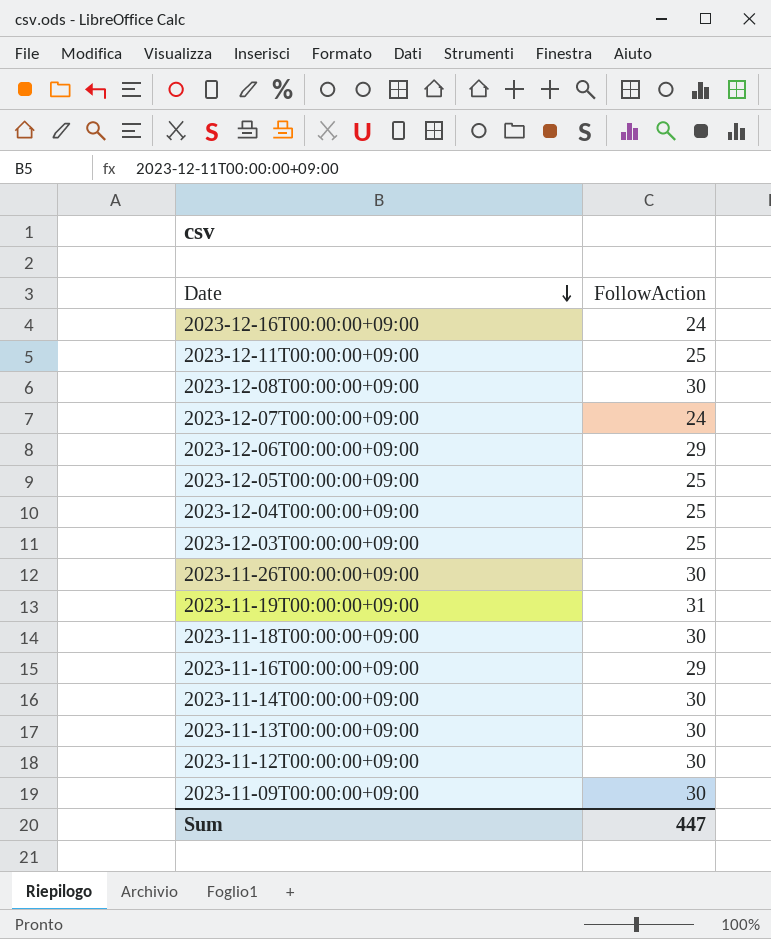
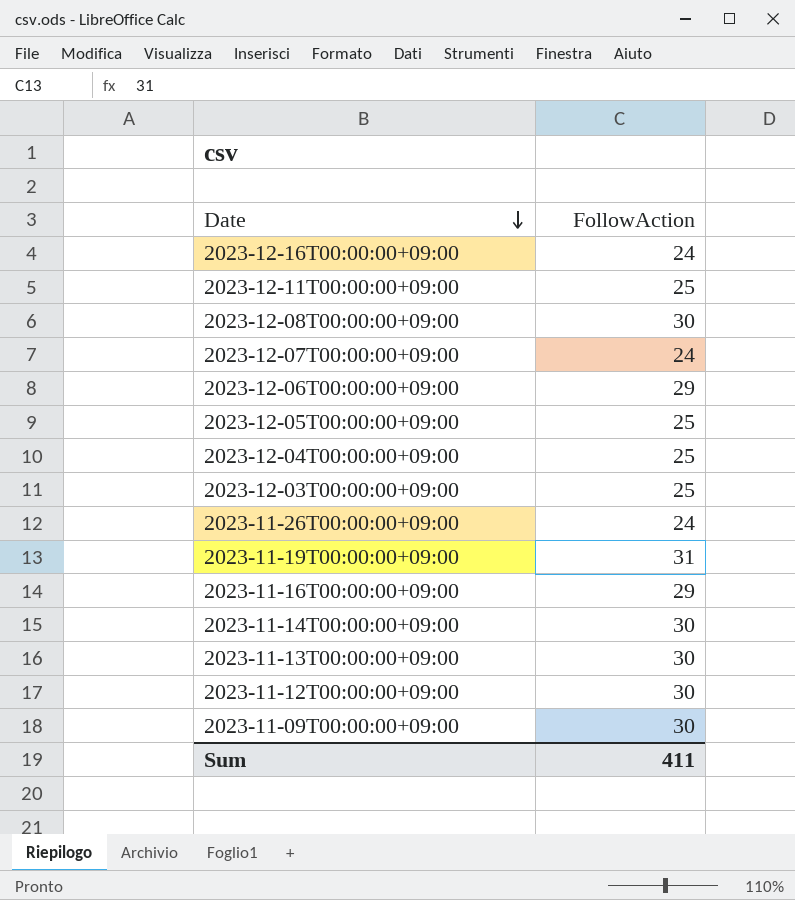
row 2023-11-18T00:00:00+09:00: 30 -> none
2023-11-26T00:00:00+09:00 | FollowAction: 30 -> 24
Sum | FollowAction: 447 -> 411

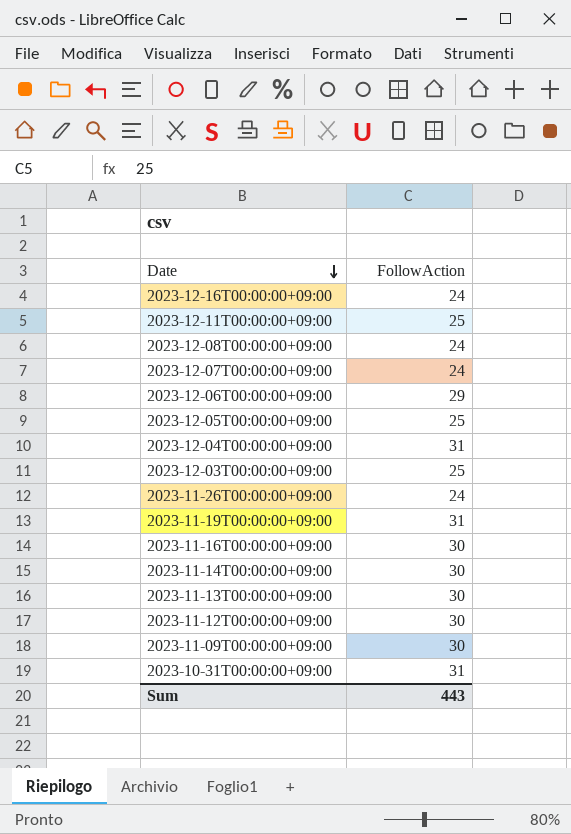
2023-12-08T00:00:00+09:00 | FollowAction: 30 -> 24
2023-12-04T00:00:00+09:00 | FollowAction: 25 -> 31
2023-11-16T00:00:00+09:00 | FollowAction: 29 -> 30
row 2023-10-31T00:00:00+09:00: none -> 31
Sum | FollowAction: 411 -> 443

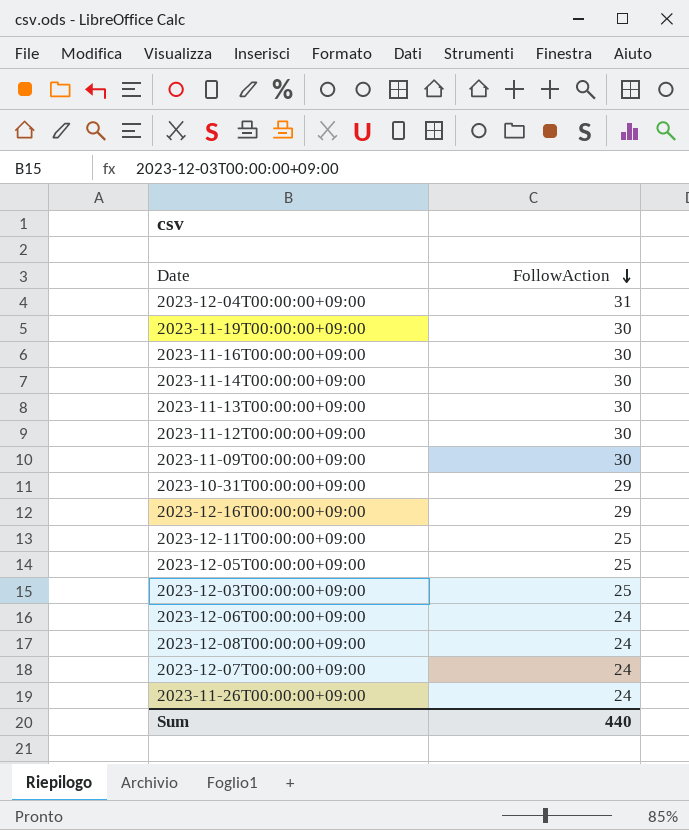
row order: Date descending -> FollowAction descending
2023-11-19T00:00:00+09:00 | FollowAction: 31 -> 30
2023-10-31T00:00:00+09:00 | FollowAction: 31 -> 29
2023-12-16T00:00:00+09:00 | FollowAction: 24 -> 29
2023-12-06T00:00:00+09:00 | FollowAction: 29 -> 24
Sum | FollowAction: 443 -> 440

